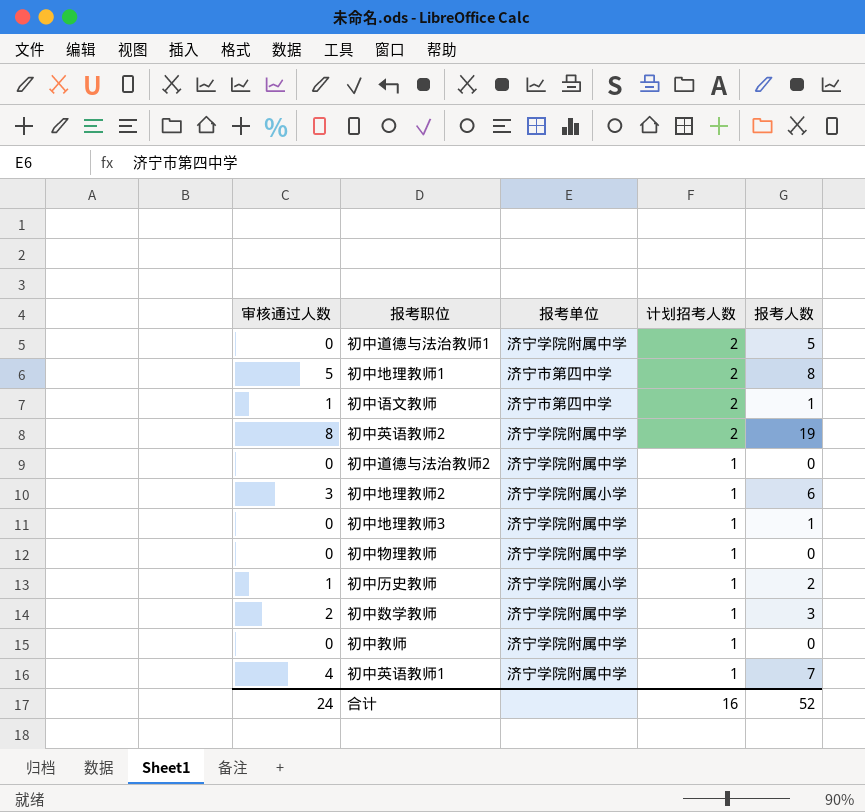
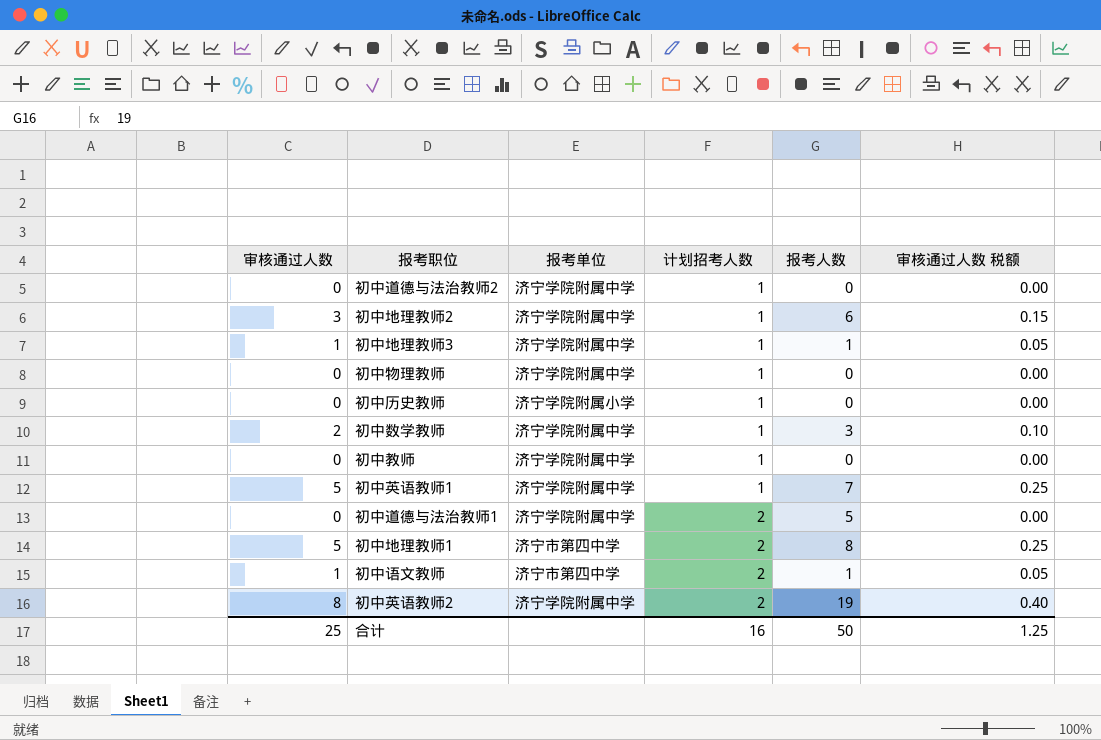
row order: 计划招考人数 descending -> 计划招考人数 ascending
column 审核通过人数 税额 | formula: none -> [审核通过人数] * 0.05
初中地理教师2 | 报考单位: 济宁学院附属小学 -> 济宁学院附属中学
初中地理教师3 | 审核通过人数: 0 -> 1
初中历史教师 | 审核通过人数: 1 -> 0
初中历史教师 | 报考人数: 2 -> 0
初中英语教师1 | 审核通过人数: 4 -> 5
合计 | 审核通过人数: 24 -> 25
合计 | 报考人数: 52 -> 50

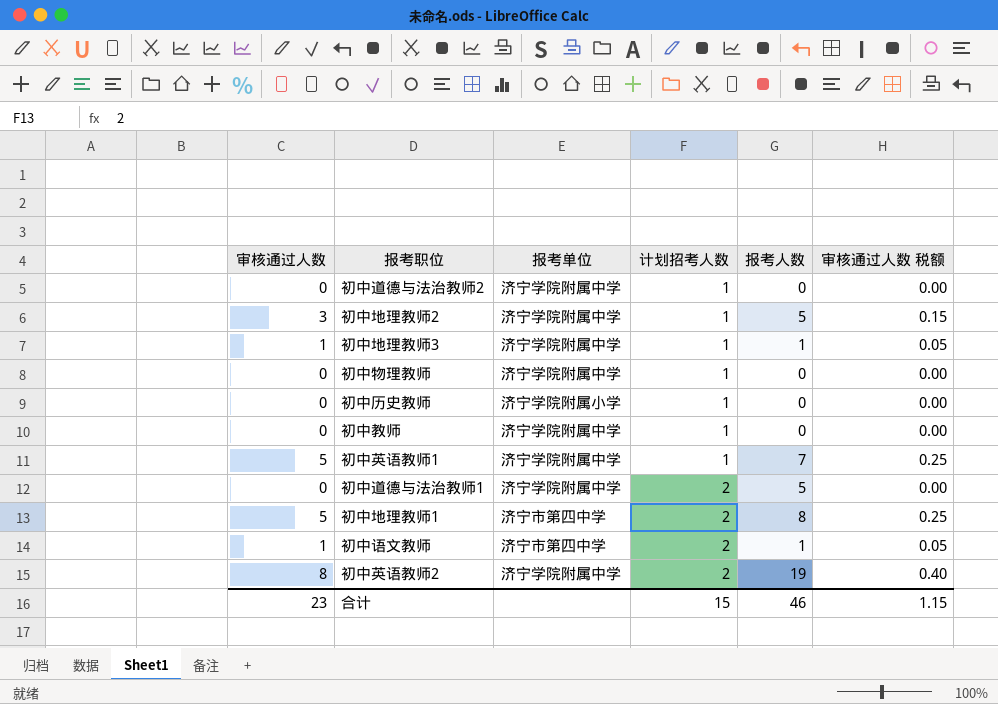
row 初中数学教师: 2 | 济宁学院附属中学 | 1 | 3 | 0.10 -> none
初中地理教师2 | 报考人数: 6 -> 5
合计 | 审核通过人数: 25 -> 23
合计 | 计划招考人数: 16 -> 15
合计 | 报考人数: 50 -> 46
合计 | 审核通过人数 税额: 1.25 -> 1.15

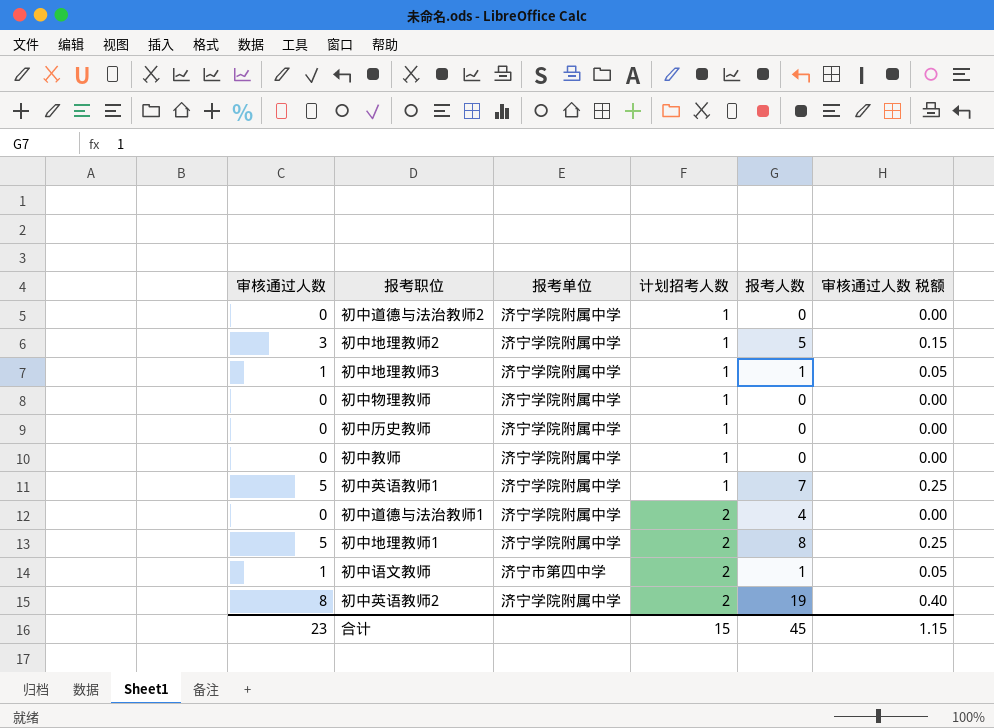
初中历史教师 | 报考单位: 济宁学院附属小学 -> 济宁学院附属中学
初中道德与法治教师1 | 报考人数: 5 -> 4
初中地理教师1 | 报考单位: 济宁市第四中学 -> 济宁学院附属中学
合计 | 报考人数: 46 -> 45

